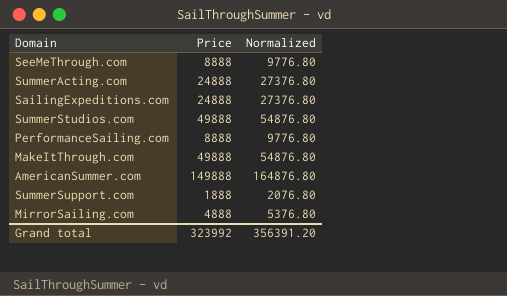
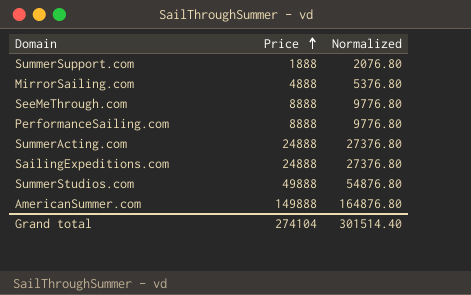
row order: none -> Price ascending
row MakeItThrough.com: 49888 | 54876.80 -> none
Grand total | Price: 323992 -> 274104
Grand total | Normalized: 356391.20 -> 301514.40

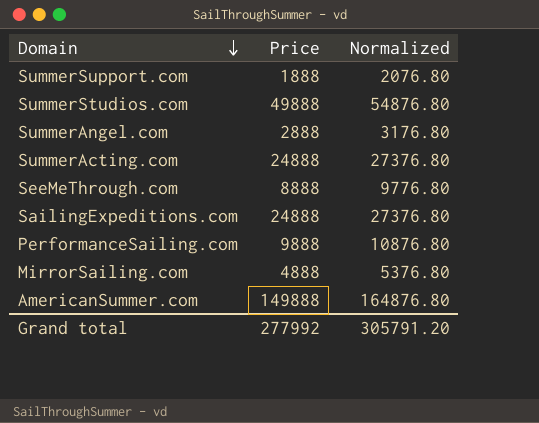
row order: Price ascending -> Domain descending
row SummerAngel.com: none -> 2888 | 3176.80
PerformanceSailing.com | Price: 8888 -> 9888
PerformanceSailing.com | Normalized: 9776.80 -> 10876.80
Grand total | Price: 274104 -> 277992
Grand total | Normalized: 301514.40 -> 305791.20

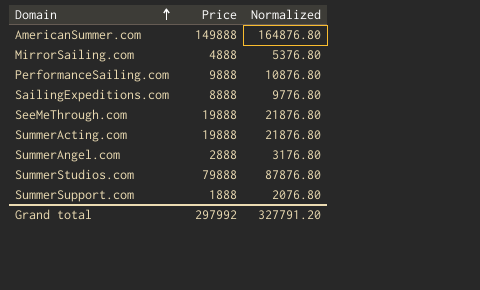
row order: Domain descending -> Domain ascending
SailingExpeditions.com | Price: 24888 -> 8888
SailingExpeditions.com | Normalized: 27376.80 -> 9776.80
SeeMeThrough.com | Price: 8888 -> 19888
SeeMeThrough.com | Normalized: 9776.80 -> 21876.80
SummerActing.com | Price: 24888 -> 19888
SummerActing.com | Normalized: 27376.80 -> 21876.80
SummerStudios.com | Price: 49888 -> 79888
SummerStudios.com | Normalized: 54876.80 -> 87876.80
Grand total | Price: 277992 -> 297992
Grand total | Normalized: 305791.20 -> 327791.20

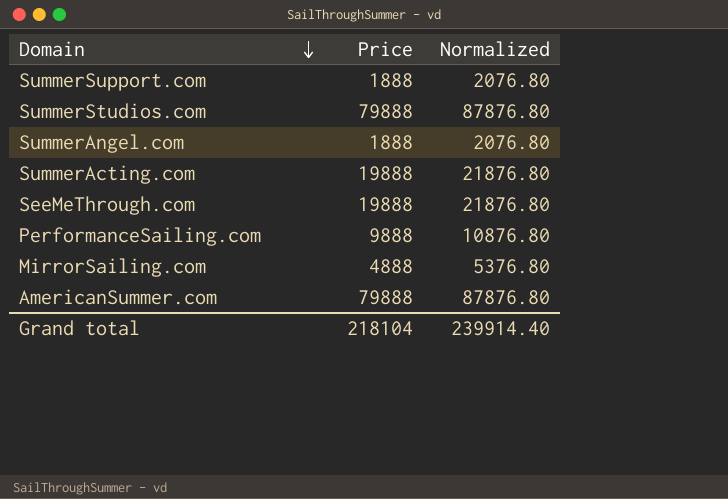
row order: Domain ascending -> Domain descending
row SailingExpeditions.com: 8888 | 9776.80 -> none
SummerAngel.com | Price: 2888 -> 1888
SummerAngel.com | Normalized: 3176.80 -> 2076.80
AmericanSummer.com | Price: 149888 -> 79888
AmericanSummer.com | Normalized: 164876.80 -> 87876.80
Grand total | Price: 297992 -> 218104
Grand total | Normalized: 327791.20 -> 239914.40

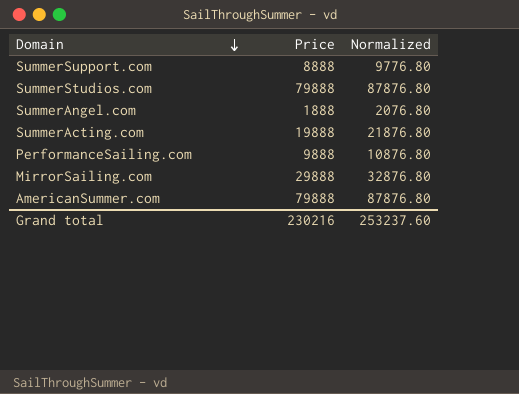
row SeeMeThrough.com: 19888 | 21876.80 -> none
SummerSupport.com | Price: 1888 -> 8888
SummerSupport.com | Normalized: 2076.80 -> 9776.80
MirrorSailing.com | Price: 4888 -> 29888
MirrorSailing.com | Normalized: 5376.80 -> 32876.80
Grand total | Price: 218104 -> 230216
Grand total | Normalized: 239914.40 -> 253237.60

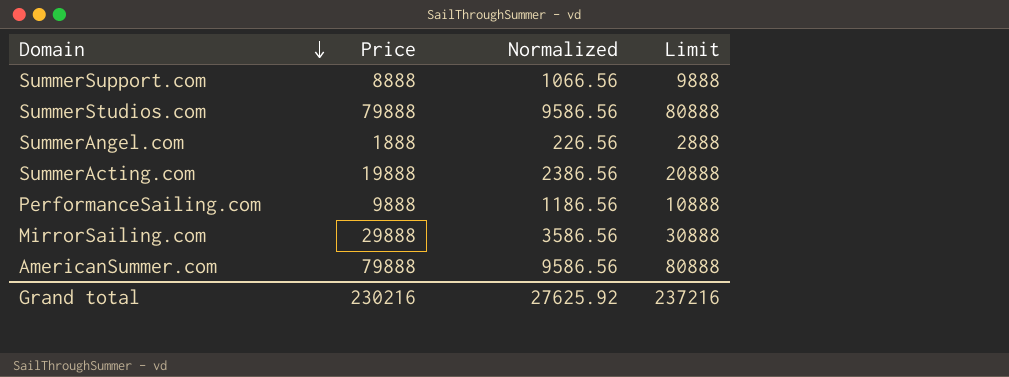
column Normalized | formula: [Price] * 1.1 -> [Price] * 0.12
column Limit | formula: none -> [Price] + 1000
Grand total | Normalized: 253237.60 -> 27625.92

